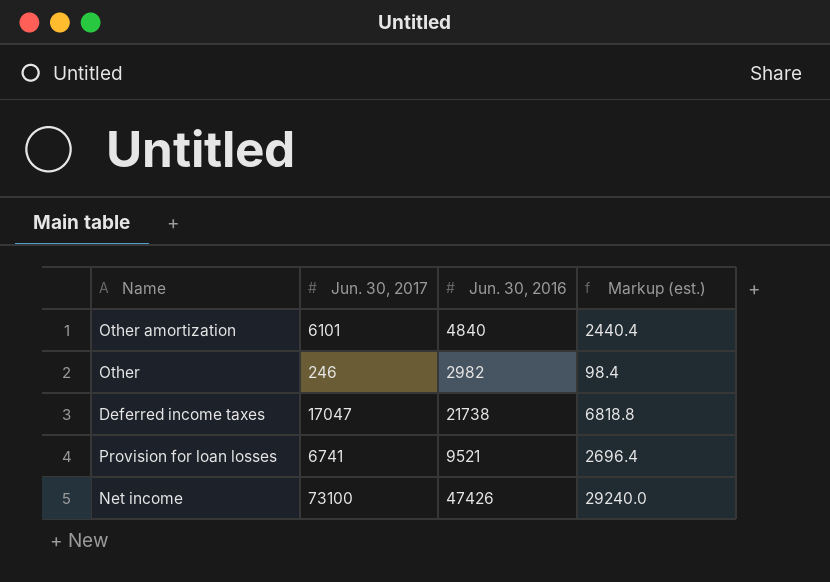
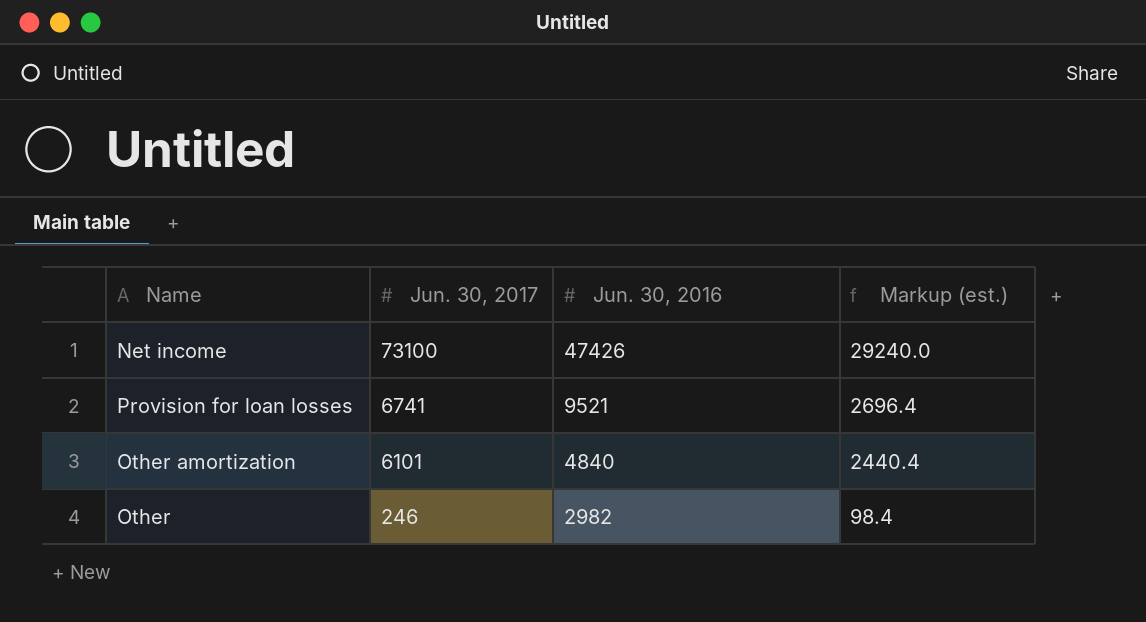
row order: none -> Jun. 30, 2017 descending
row Deferred income taxes: 17047 | 21738 | 6818.8 -> none

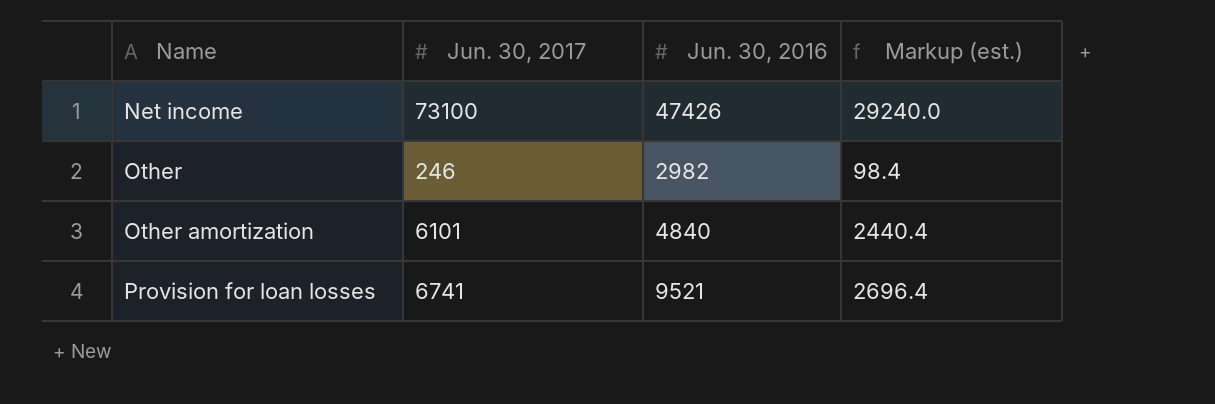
row order: Jun. 30, 2017 descending -> Name ascending

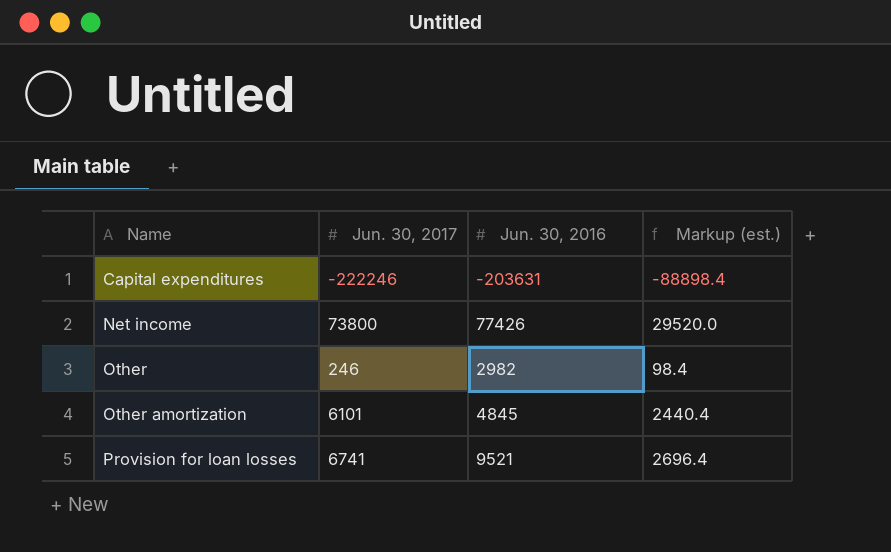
row Capital expenditures: none -> -222246 | -203631 | -88898.4
Net income | Jun. 30, 2017: 73100 -> 73800
Net income | Jun. 30, 2016: 47426 -> 77426
Net income | Markup (est.): 29240.0 -> 29520.0
Other amortization | Jun. 30, 2016: 4840 -> 4845

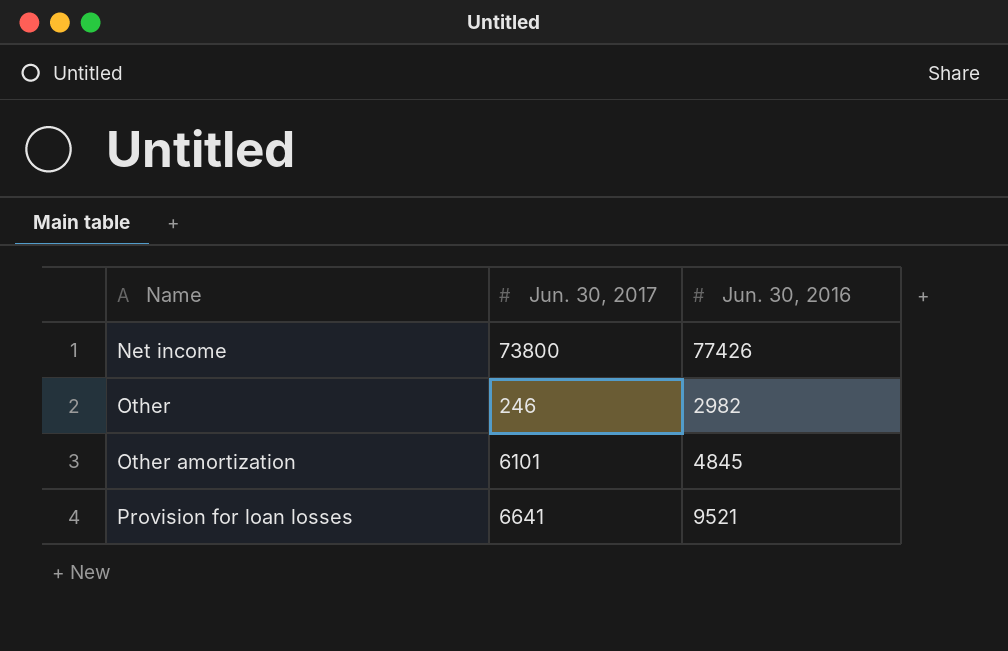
column Markup (est.) | formula: [Jun. 30, 2017] * 0.4 -> none
row Capital expenditures: -222246 | -203631 | -88898.4 -> none
Provision for loan losses | Jun. 30, 2017: 6741 -> 6641

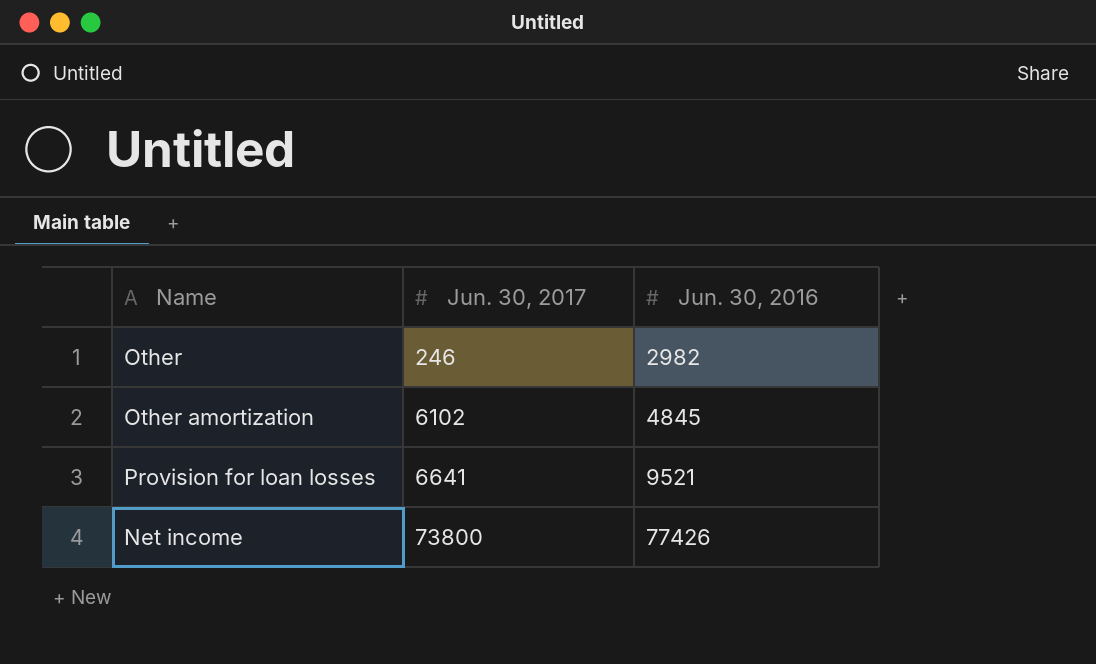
row order: Name ascending -> Jun. 30, 2017 ascending
Other amortization | Jun. 30, 2017: 6101 -> 6102

